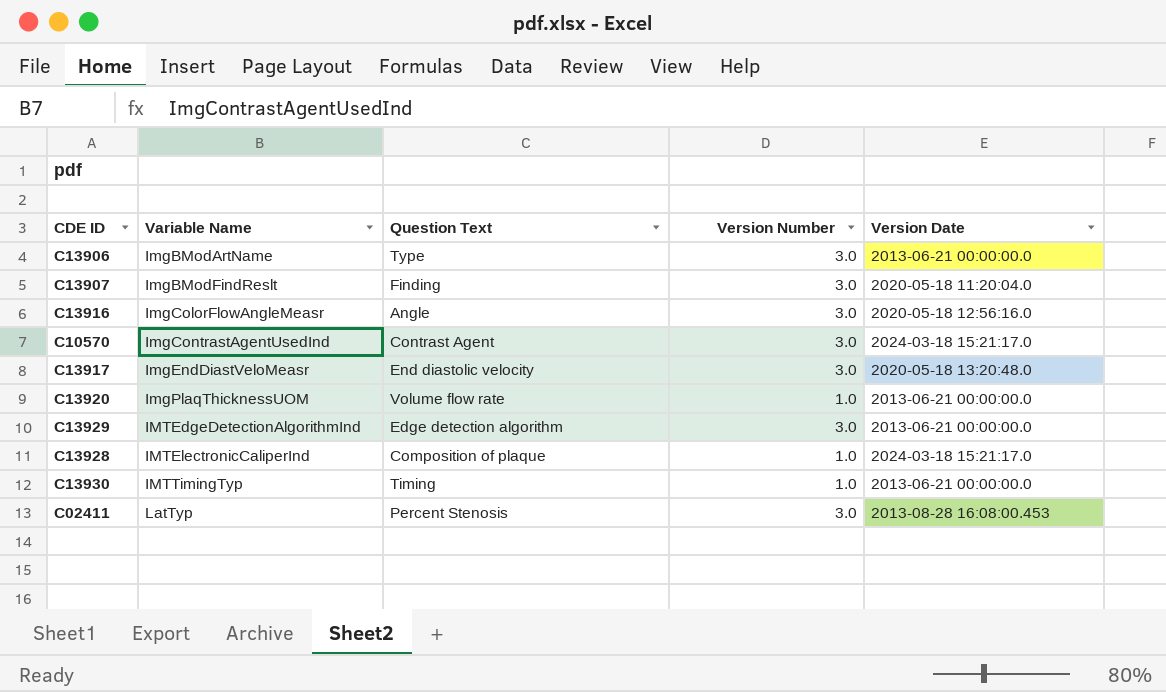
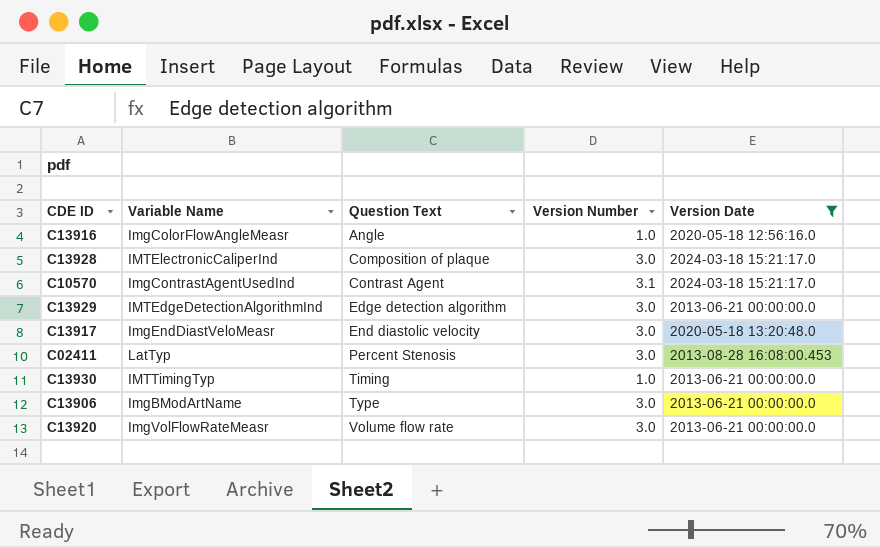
filter: none -> Version Date != 2020-05-18 11:20:04.0
row order: Variable Name ascending -> Question Text ascending
C13916 | Version Number: 3.0 -> 1.0
C13928 | Version Number: 1.0 -> 3.0
C10570 | Version Number: 3.0 -> 3.1
C13920 | Variable Name: ImgPlaqThicknessUOM -> ImgVolFlowRateMeasr
C13920 | Version Number: 1.0 -> 3.0

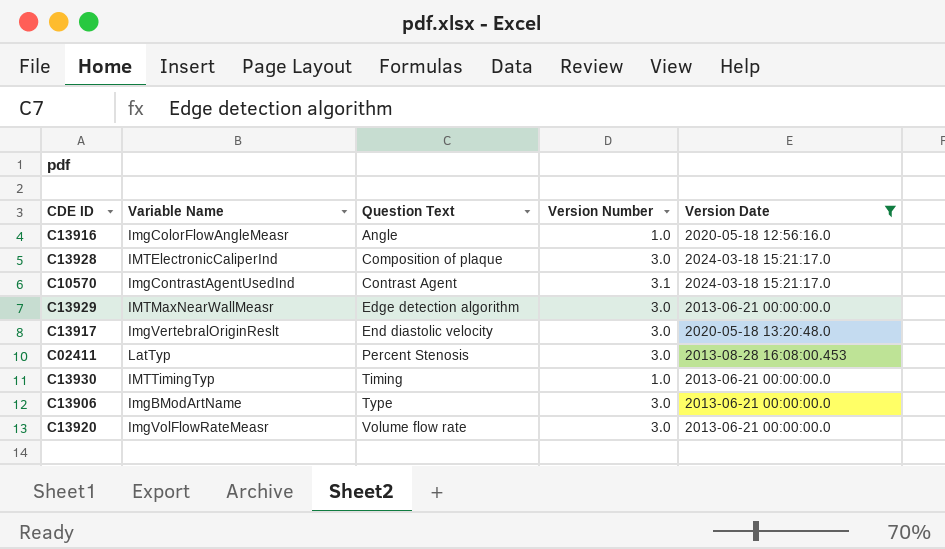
C13929 | Variable Name: IMTEdgeDetectionAlgorithmInd -> IMTMaxNearWallMeasr
C13917 | Variable Name: ImgEndDiastVeloMeasr -> ImgVertebralOriginReslt

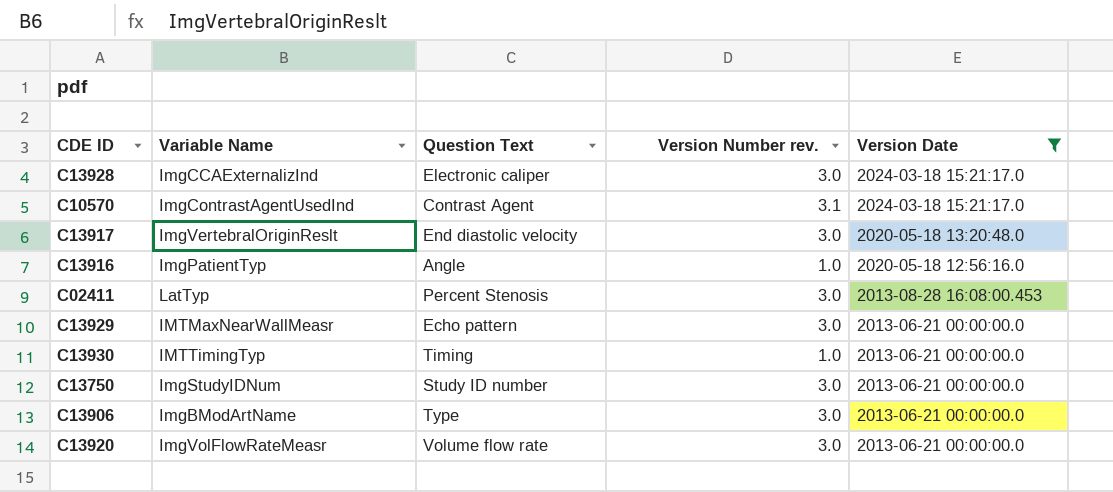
row order: Question Text ascending -> Version Date descending
column name: Version Number -> Version Number rev.
C13928 | Variable Name: IMTElectronicCaliperInd -> ImgCCAExternalizInd
C13928 | Question Text: Composition of plaque -> Electronic caliper
C13916 | Variable Name: ImgColorFlowAngleMeasr -> ImgPatientTyp
C13929 | Question Text: Edge detection algorithm -> Echo pattern
row C13750: none -> ImgStudyIDNum | Study ID number | 3.0 | 2013-06-21 00:00:00.0

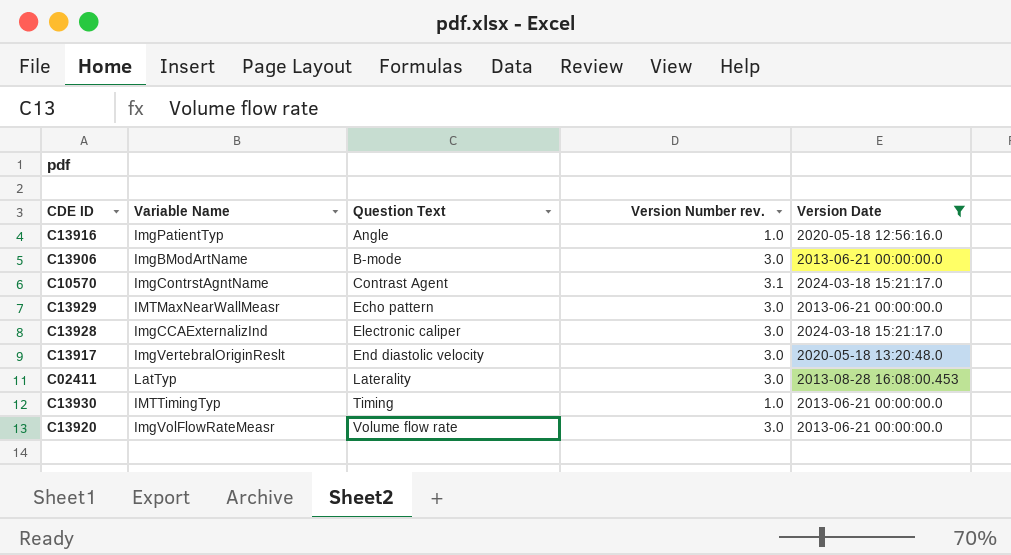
row order: Version Date descending -> Question Text ascending
row C13750: ImgStudyIDNum | Study ID number | 3.0 | 2013-06-21 00:00:00.0 -> none
C13906 | Question Text: Type -> B-mode
C10570 | Variable Name: ImgContrastAgentUsedInd -> ImgContrstAgntName
C02411 | Question Text: Percent Stenosis -> Laterality

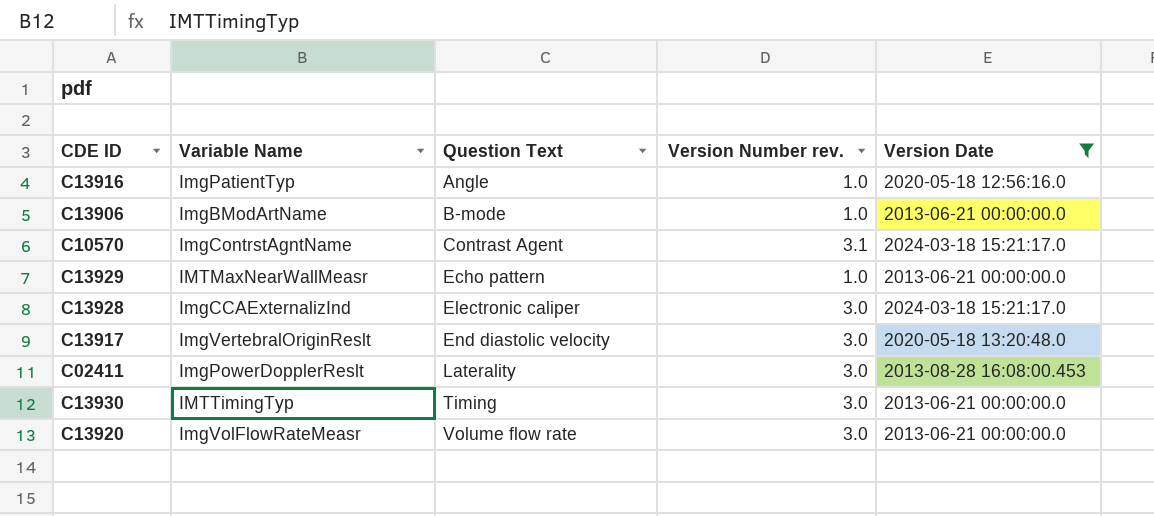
C13906 | Version Number rev.: 3.0 -> 1.0
C13929 | Version Number rev.: 3.0 -> 1.0
C02411 | Variable Name: LatTyp -> ImgPowerDopplerReslt
C13930 | Version Number rev.: 1.0 -> 3.0

